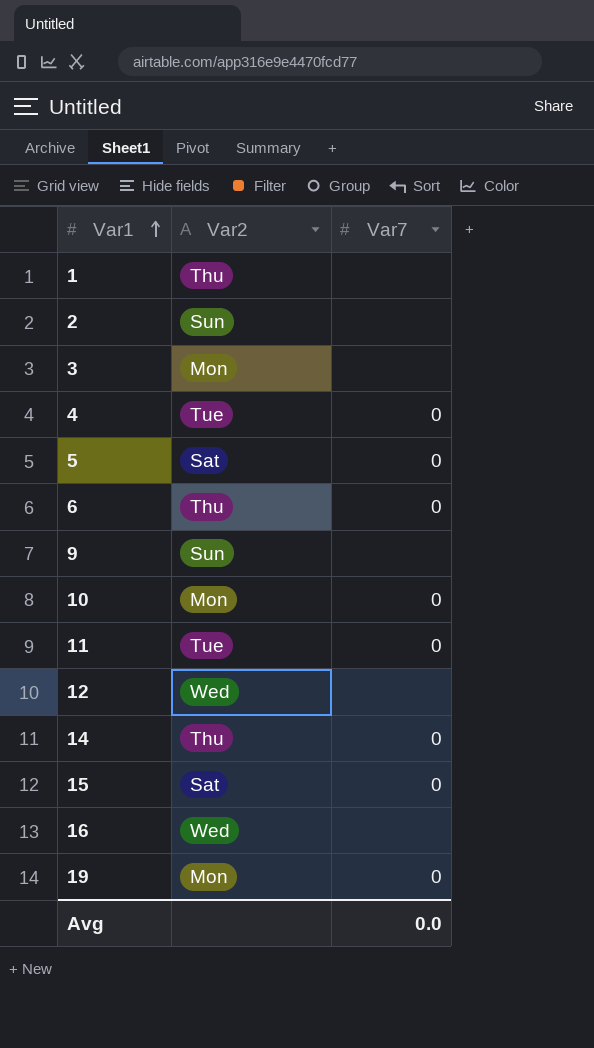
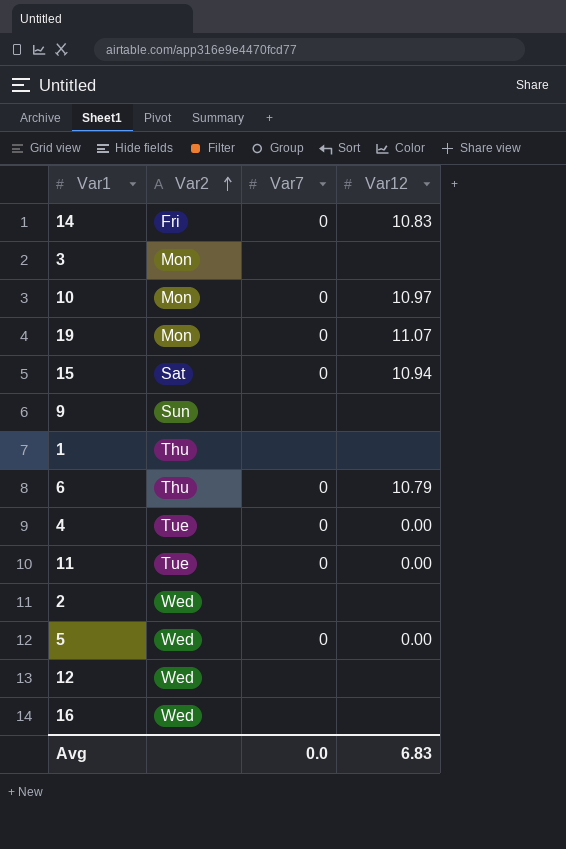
row order: Var1 ascending -> Var2 ascending
column Var12 | position: none -> 4
14 | Var2: Thu -> Fri
2 | Var2: Sun -> Wed
5 | Var2: Sat -> Wed

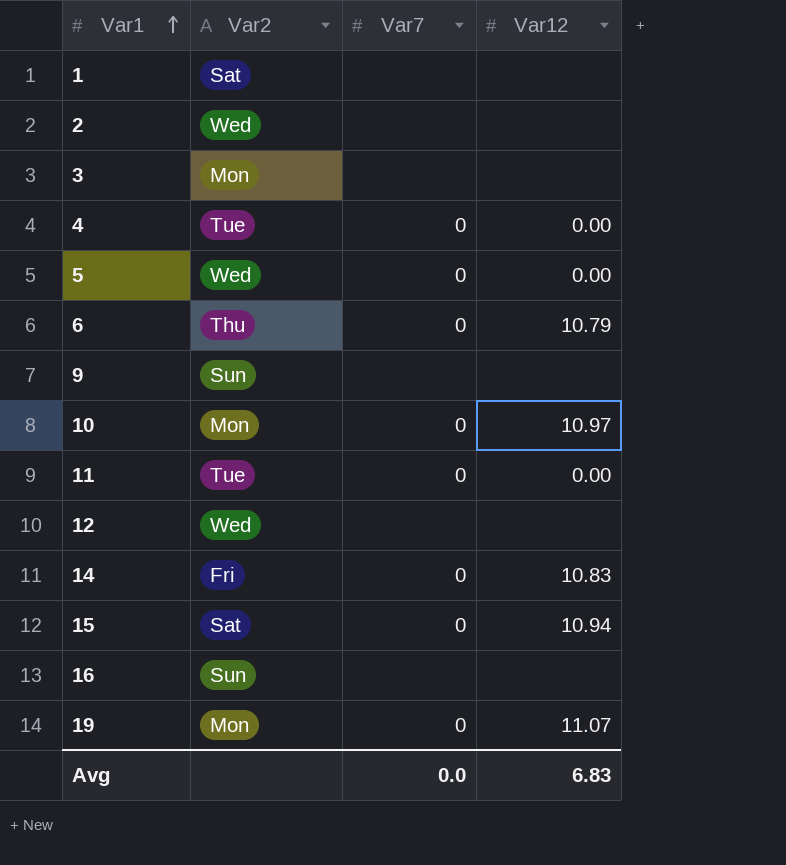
row order: Var2 ascending -> Var1 ascending
1 | Var2: Thu -> Sat
16 | Var2: Wed -> Sun

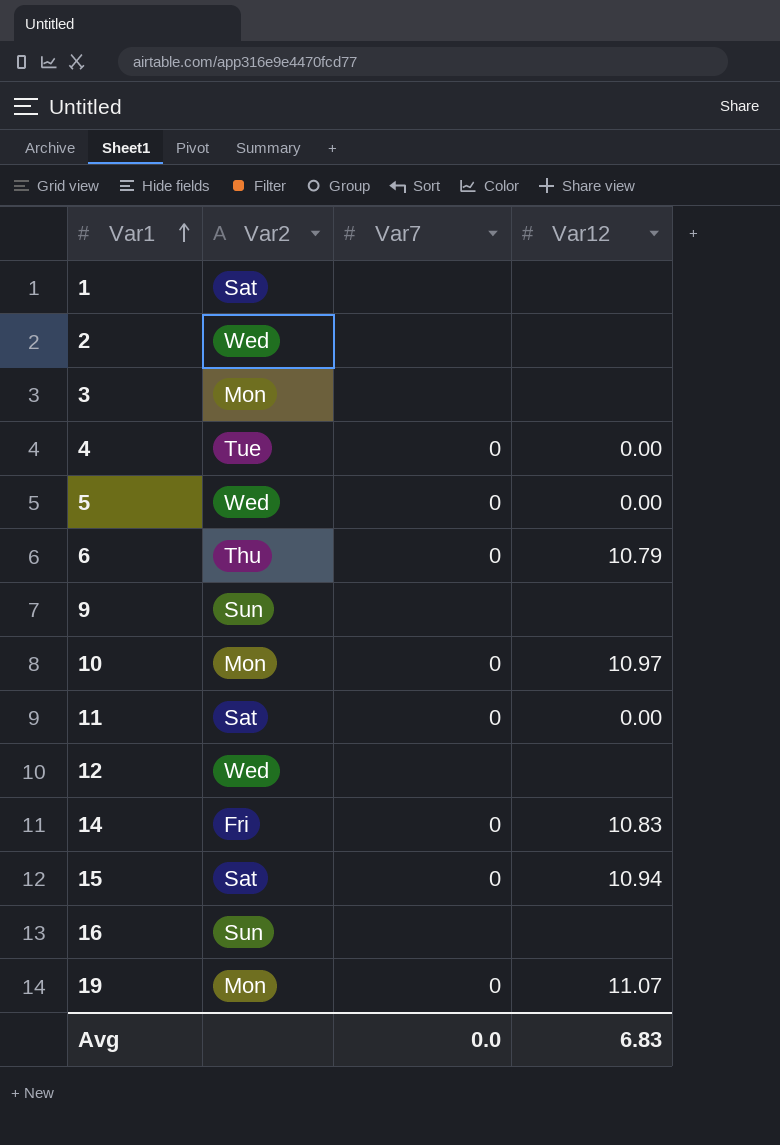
11 | Var2: Tue -> Sat

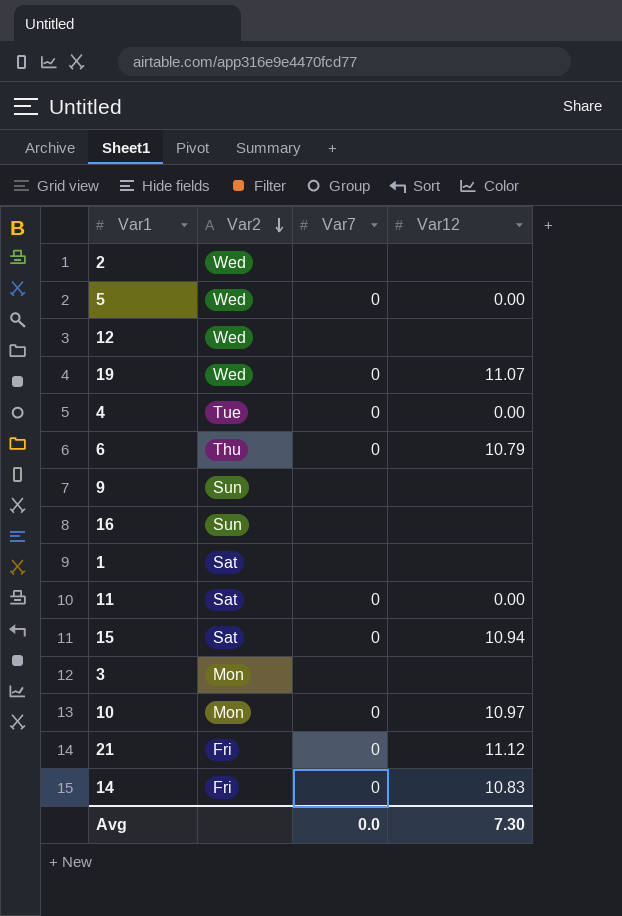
row order: Var1 ascending -> Var2 descending
19 | Var2: Mon -> Wed
row 21: none -> Fri | 0 | 11.12
Avg | Var12: 6.83 -> 7.30

